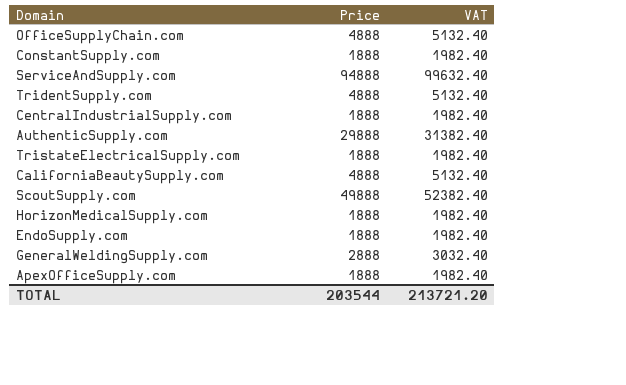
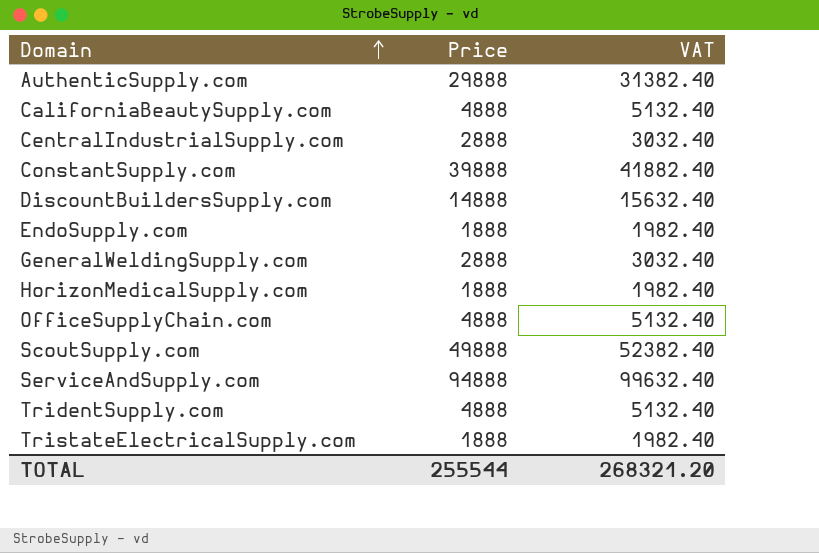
row order: none -> Domain ascending
row ApexOfficeSupply.com: 1888 | 1982.40 -> none
CentralIndustrialSupply.com | Price: 1888 -> 2888
CentralIndustrialSupply.com | VAT: 1982.40 -> 3032.40
ConstantSupply.com | Price: 1888 -> 39888
ConstantSupply.com | VAT: 1982.40 -> 41882.40
row DiscountBuildersSupply.com: none -> 14888 | 15632.40
TOTAL | Price: 203544 -> 255544
TOTAL | VAT: 213721.20 -> 268321.20

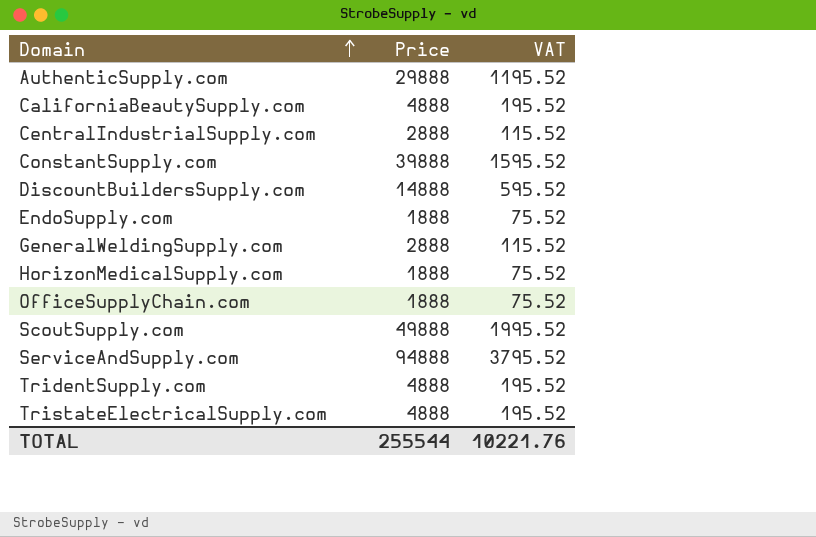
column VAT | formula: [Price] * 1.05 -> [Price] * 0.04
OfficeSupplyChain.com | Price: 4888 -> 1888
TristateElectricalSupply.com | Price: 1888 -> 4888
TOTAL | VAT: 268321.20 -> 10221.76

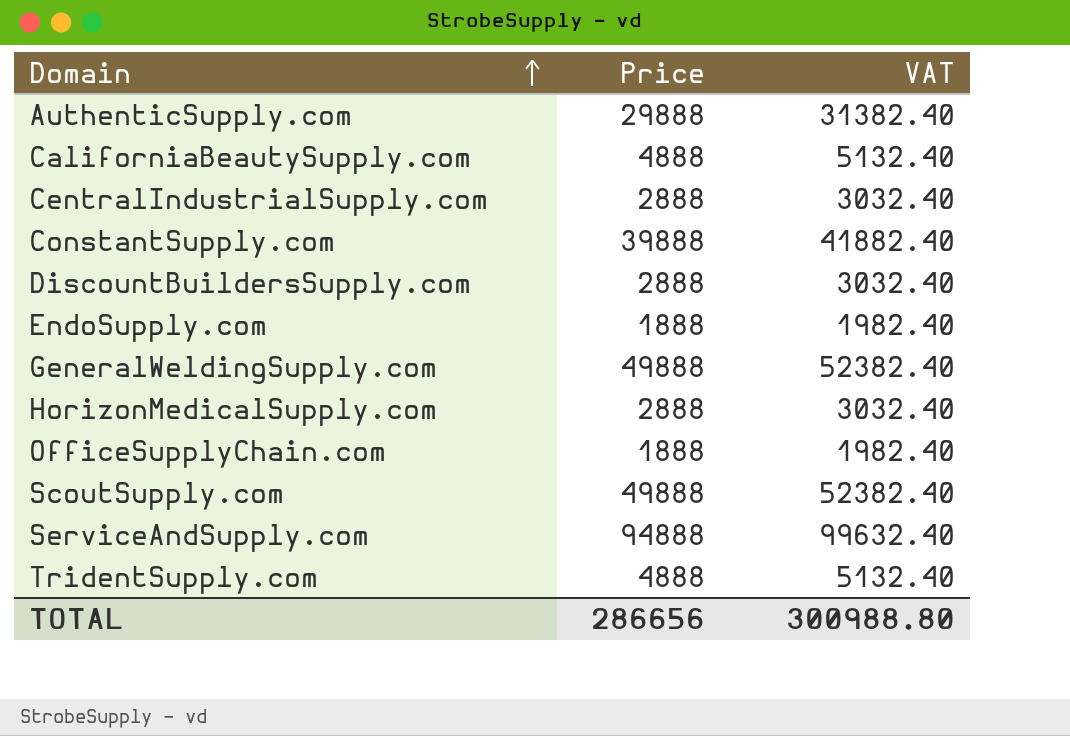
column VAT | formula: [Price] * 0.04 -> [Price] * 1.05
row TristateElectricalSupply.com: 4888 | 195.52 -> none
DiscountBuildersSupply.com | Price: 14888 -> 2888
GeneralWeldingSupply.com | Price: 2888 -> 49888
HorizonMedicalSupply.com | Price: 1888 -> 2888
TOTAL | Price: 255544 -> 286656
TOTAL | VAT: 10221.76 -> 300988.80

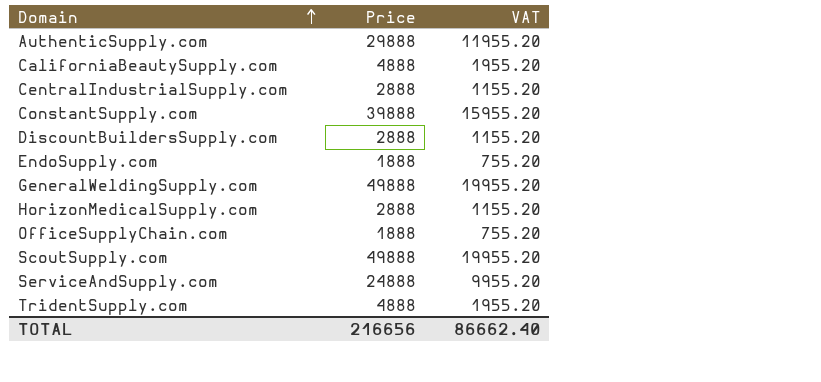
column VAT | formula: [Price] * 1.05 -> [Price] * 0.4
ServiceAndSupply.com | Price: 94888 -> 24888
TOTAL | Price: 286656 -> 216656
TOTAL | VAT: 300988.80 -> 86662.40

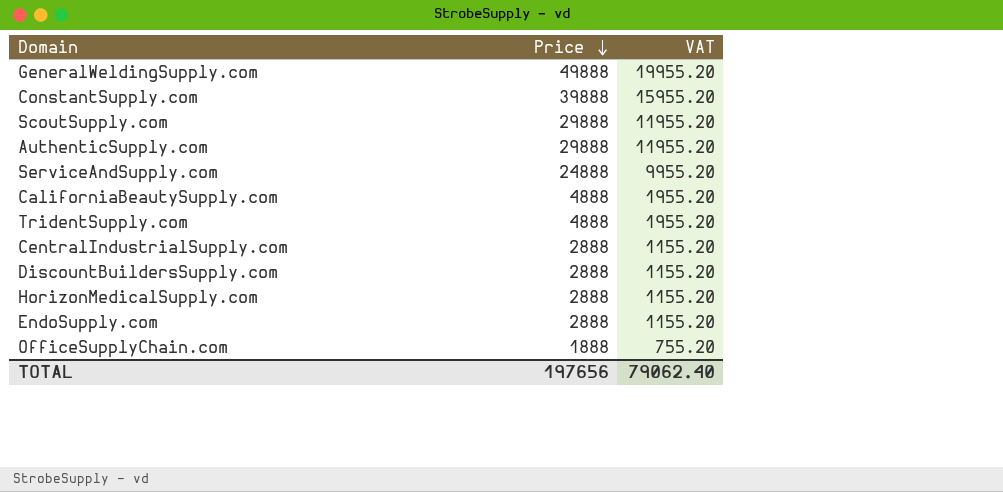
row order: Domain ascending -> Price descending
ScoutSupply.com | Price: 49888 -> 29888
ScoutSupply.com | VAT: 19955.20 -> 11955.20
EndoSupply.com | Price: 1888 -> 2888
EndoSupply.com | VAT: 755.20 -> 1155.20
TOTAL | Price: 216656 -> 197656
TOTAL | VAT: 86662.40 -> 79062.40

